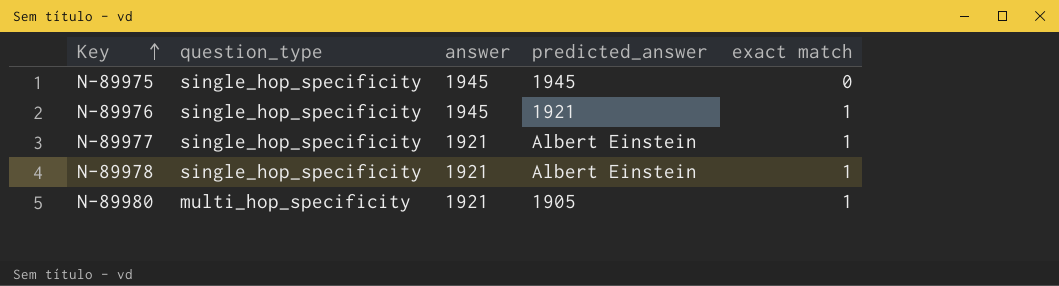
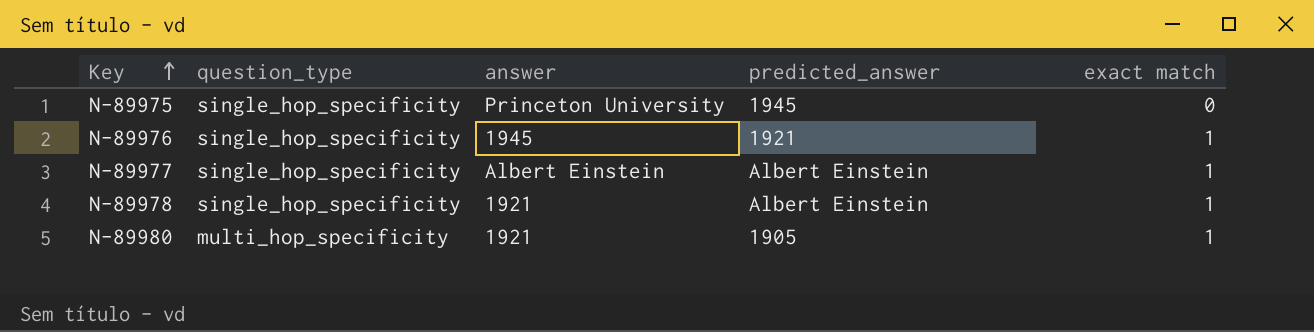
N-89975 | answer: 1945 -> Princeton University
N-89977 | answer: 1921 -> Albert Einstein

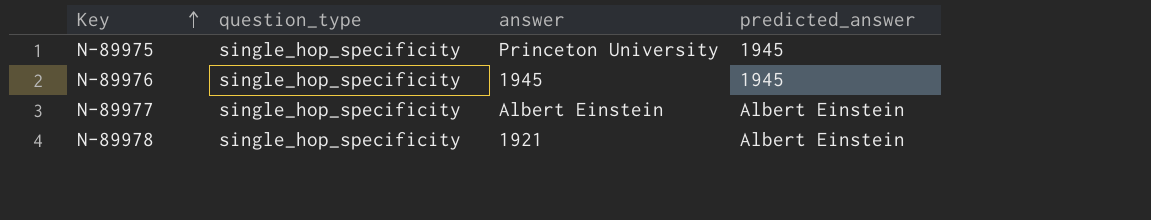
column exact match | position: 5 -> none
row N-89980: multi_hop_specificity | 1921 | 1905 | 1 -> none
N-89976 | predicted_answer: 1921 -> 1945

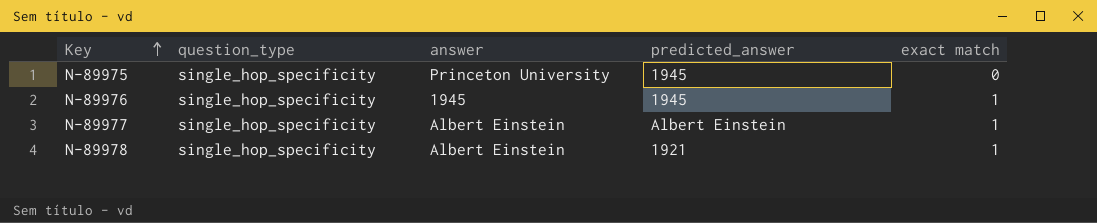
column exact match | position: none -> 5
N-89978 | answer: 1921 -> Albert Einstein
N-89978 | predicted_answer: Albert Einstein -> 1921

